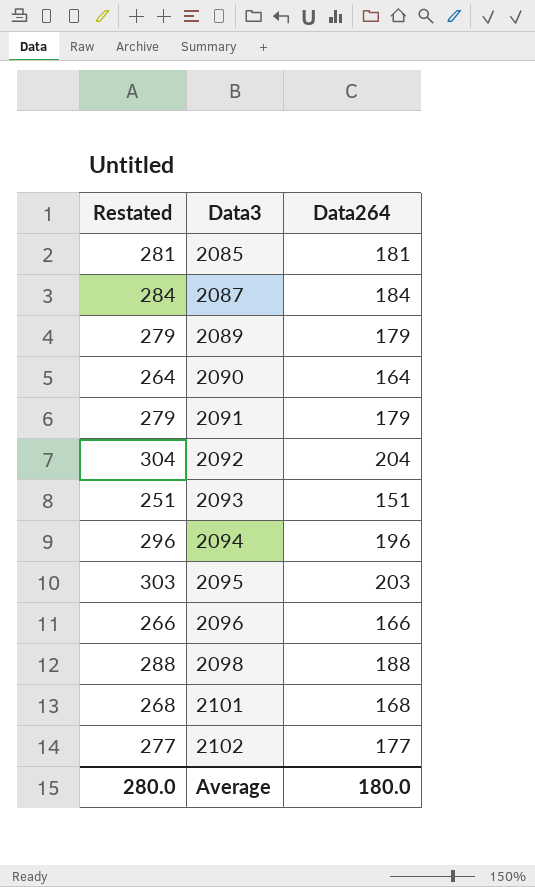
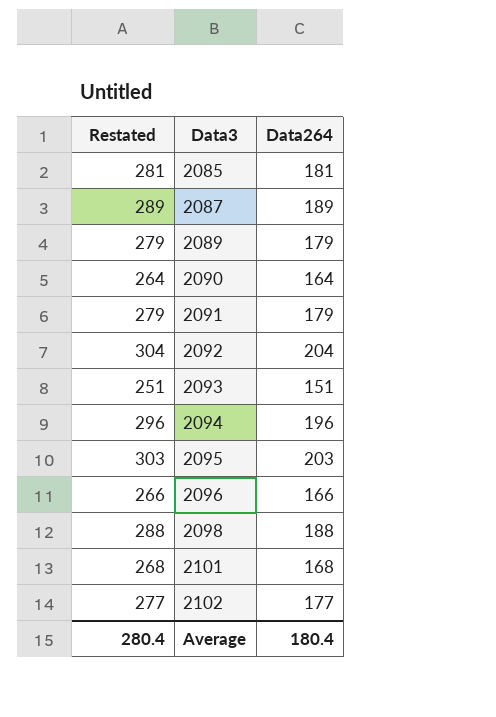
2087 | Restated: 284 -> 289
2087 | Data264: 184 -> 189
Average | Restated: 280.0 -> 280.4
Average | Data264: 180.0 -> 180.4

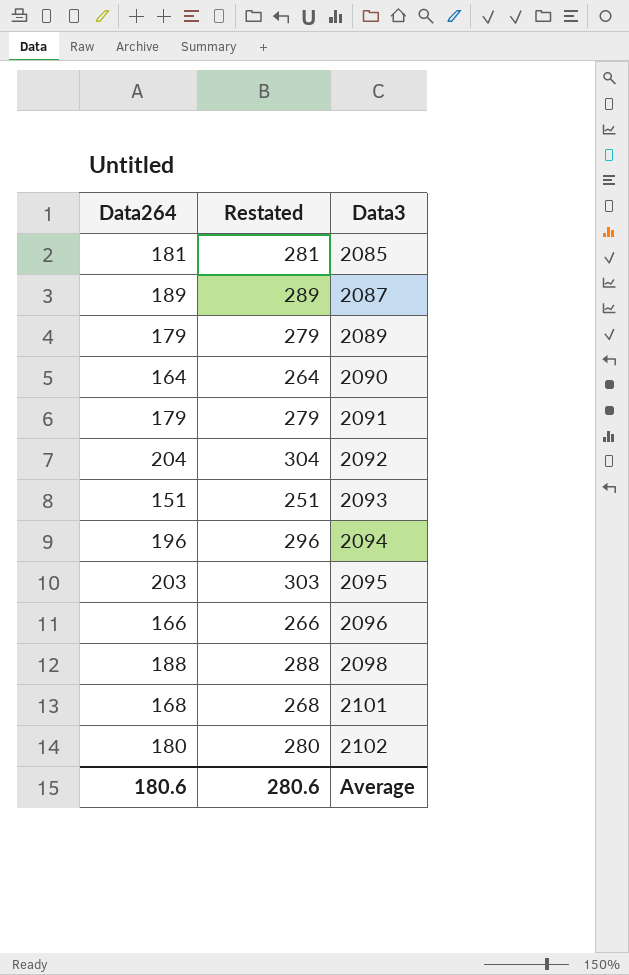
column Data264 | position: 3 -> 1
2102 | Data264: 177 -> 180
2102 | Restated: 277 -> 280
Average | Data264: 180.4 -> 180.6
Average | Restated: 280.4 -> 280.6

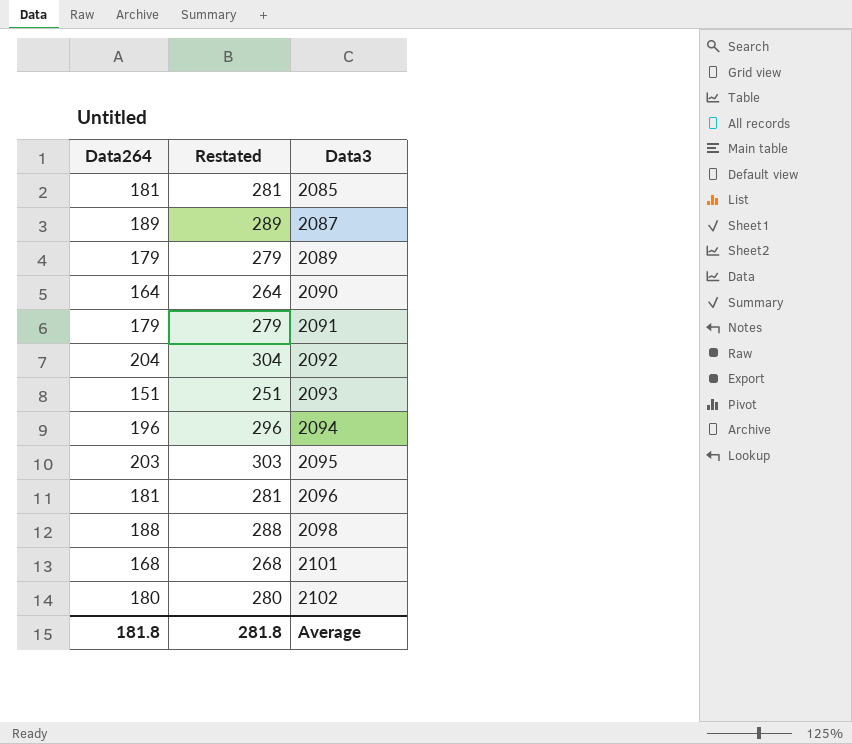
2096 | Data264: 166 -> 181
2096 | Restated: 266 -> 281
Average | Data264: 180.6 -> 181.8
Average | Restated: 280.6 -> 281.8

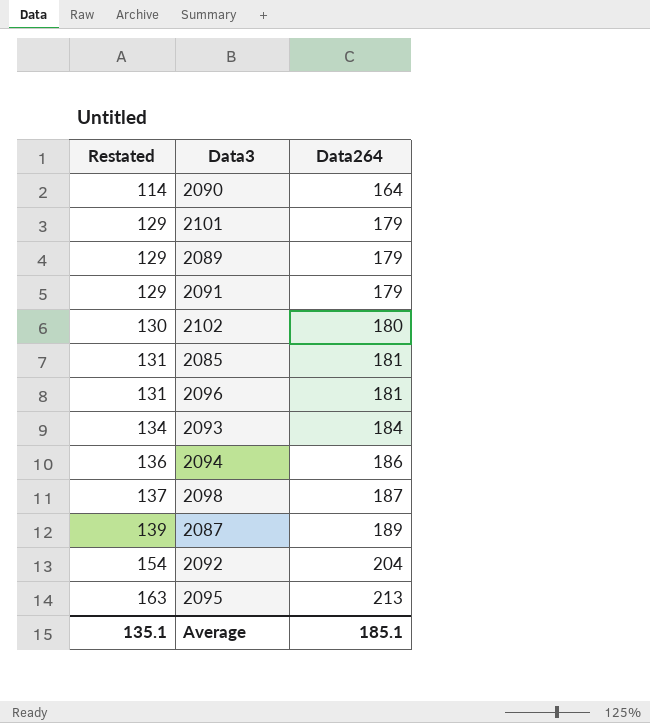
row order: Data3 ascending -> Restated ascending
column Restated | formula: [Data264] + 100 -> [Data264] - 50
column Data264 | position: 1 -> 3
2101 | Data264: 168 -> 179
2093 | Data264: 151 -> 184
2094 | Data264: 196 -> 186
2098 | Data264: 188 -> 187
2095 | Data264: 203 -> 213
Average | Restated: 281.8 -> 135.1
Average | Data264: 181.8 -> 185.1

